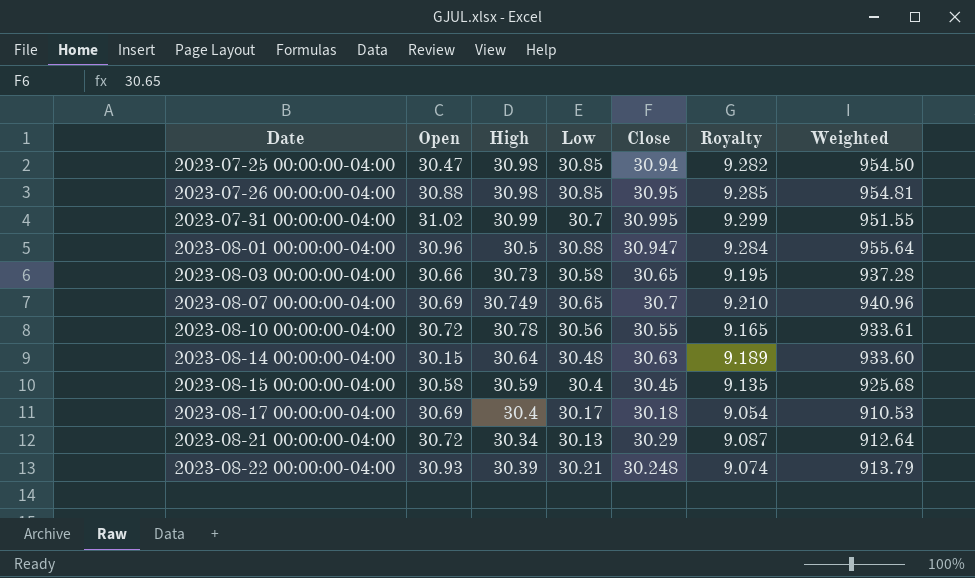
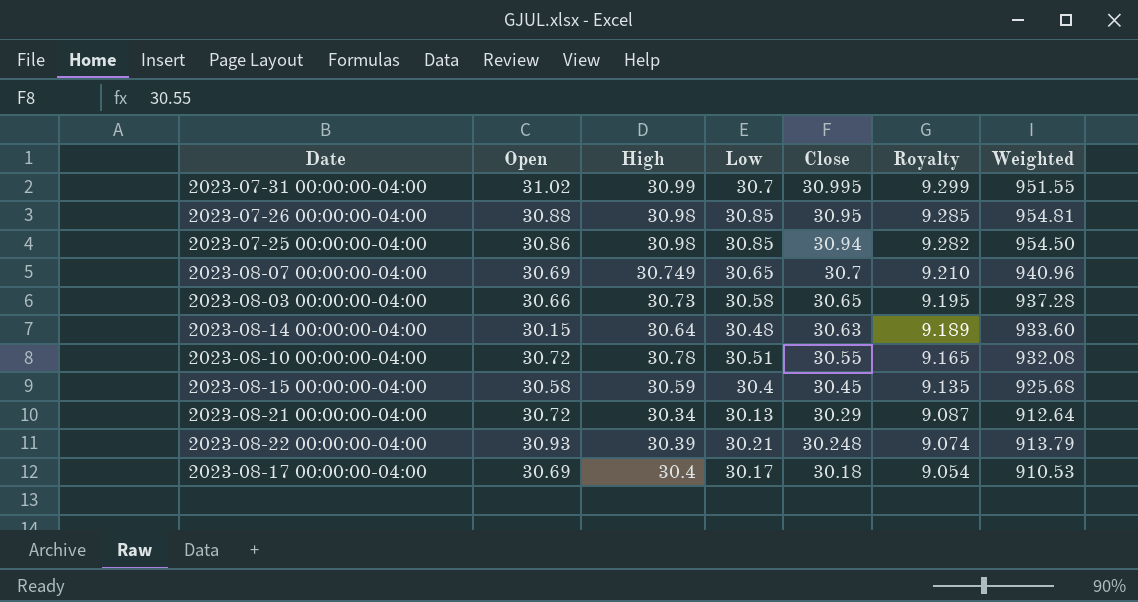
row order: Date ascending -> Close descending
row 2023-08-01 00:00:00-04:00: 30.96 | 30.5 | 30.88 | 30.947 | 9.284 | 955.64 -> none
2023-07-25 00:00:00-04:00 | Open: 30.47 -> 30.86
2023-08-10 00:00:00-04:00 | Low: 30.56 -> 30.51
2023-08-10 00:00:00-04:00 | Weighted: 933.61 -> 932.08

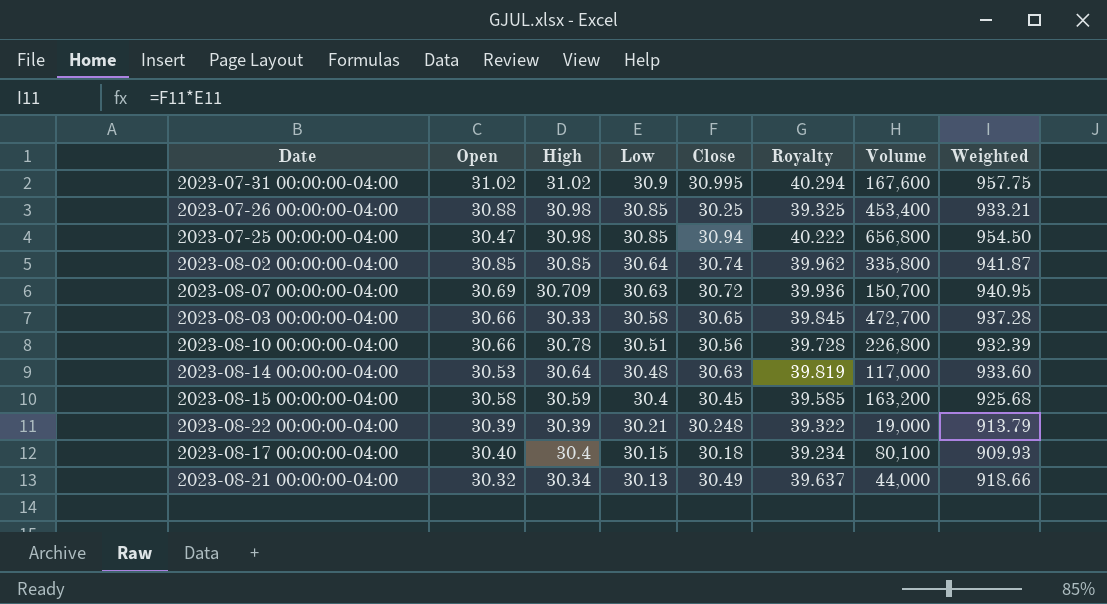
row order: Close descending -> Low descending
column Royalty | formula: [Close] * 0.3 -> [Close] * 1.3
column Volume | position: none -> 7
2023-07-31 00:00:00-04:00 | High: 30.99 -> 31.02
2023-07-31 00:00:00-04:00 | Low: 30.7 -> 30.9
2023-07-31 00:00:00-04:00 | Weighted: 951.55 -> 957.75
2023-07-26 00:00:00-04:00 | Close: 30.95 -> 30.25
2023-07-26 00:00:00-04:00 | Weighted: 954.81 -> 933.21
2023-07-25 00:00:00-04:00 | Open: 30.86 -> 30.47
row 2023-08-02 00:00:00-04:00: none -> 30.85 | 30.85 | 30.64 | 30.74 | 39.962 | 335,800 | 941.87
2023-08-07 00:00:00-04:00 | High: 30.749 -> 30.709
2023-08-07 00:00:00-04:00 | Low: 30.65 -> 30.63
2023-08-07 00:00:00-04:00 | Close: 30.7 -> 30.72
2023-08-07 00:00:00-04:00 | Weighted: 940.96 -> 940.95
2023-08-03 00:00:00-04:00 | High: 30.73 -> 30.33
2023-08-10 00:00:00-04:00 | Open: 30.72 -> 30.66
2023-08-10 00:00:00-04:00 | Close: 30.55 -> 30.56
2023-08-10 00:00:00-04:00 | Weighted: 932.08 -> 932.39
2023-08-14 00:00:00-04:00 | Open: 30.15 -> 30.53
2023-08-22 00:00:00-04:00 | Open: 30.93 -> 30.39
2023-08-17 00:00:00-04:00 | Open: 30.69 -> 30.40
2023-08-17 00:00:00-04:00 | Low: 30.17 -> 30.15
2023-08-17 00:00:00-04:00 | Weighted: 910.53 -> 909.93
2023-08-21 00:00:00-04:00 | Open: 30.72 -> 30.32
2023-08-21 00:00:00-04:00 | Close: 30.29 -> 30.49
2023-08-21 00:00:00-04:00 | Weighted: 912.64 -> 918.66

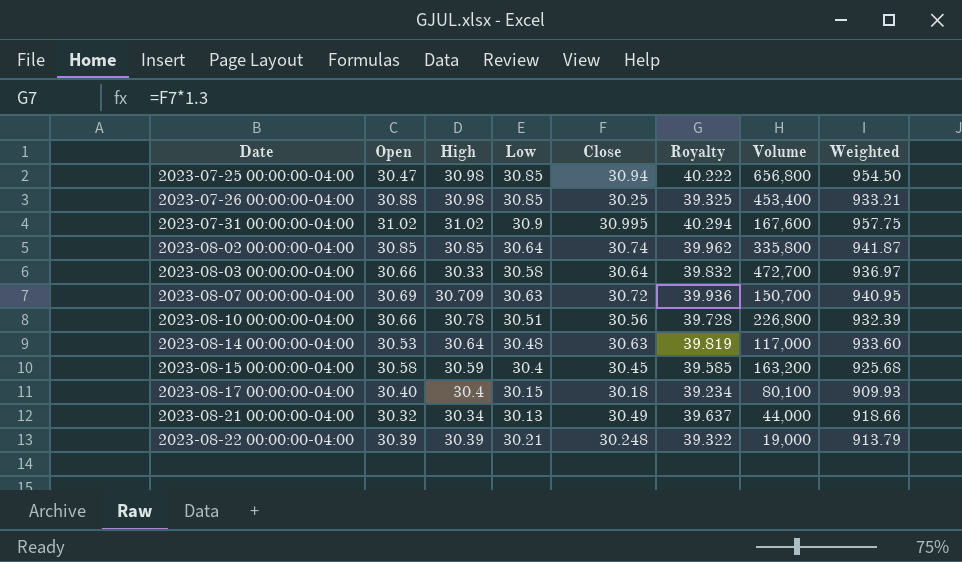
row order: Low descending -> Date ascending
2023-08-03 00:00:00-04:00 | Close: 30.65 -> 30.64
2023-08-03 00:00:00-04:00 | Royalty: 39.845 -> 39.832
2023-08-03 00:00:00-04:00 | Weighted: 937.28 -> 936.97

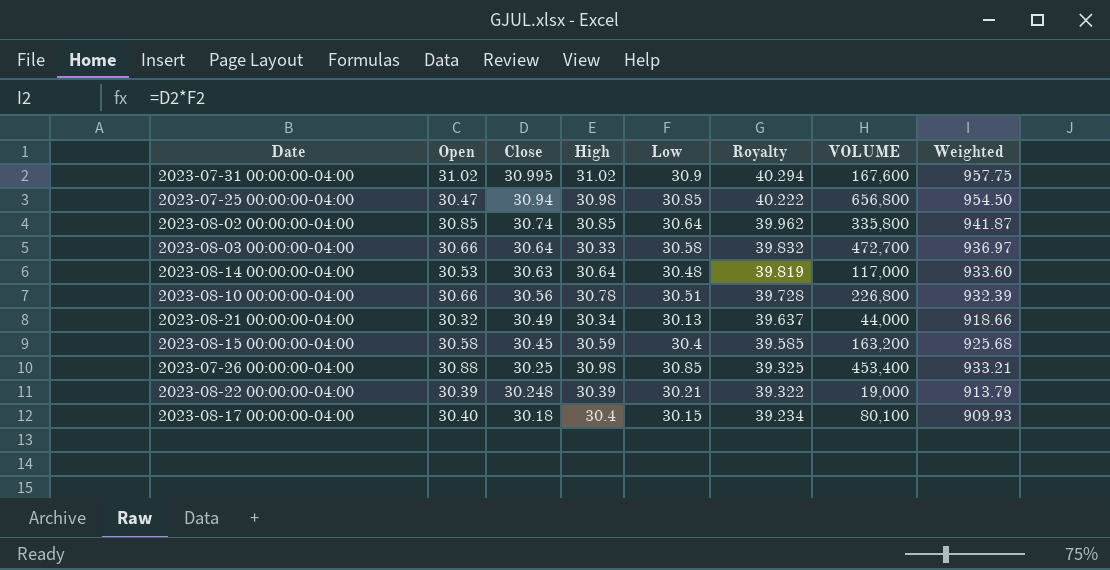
row order: Date ascending -> Close descending
column Close | position: 5 -> 3
column name: Volume -> VOLUME
row 2023-08-07 00:00:00-04:00: 30.69 | 30.709 | 30.63 | 30.72 | 39.936 | 150,700 | 940.95 -> none

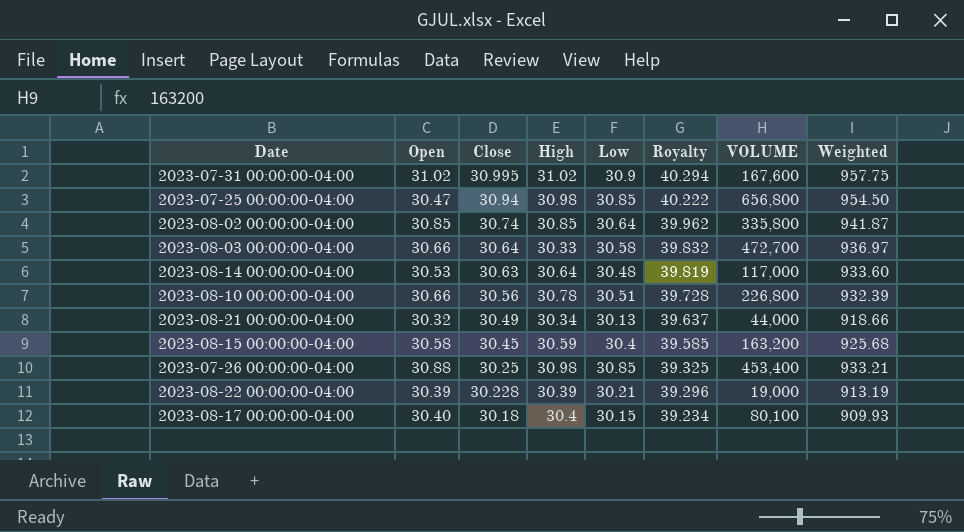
2023-08-22 00:00:00-04:00 | Close: 30.248 -> 30.228
2023-08-22 00:00:00-04:00 | Royalty: 39.322 -> 39.296
2023-08-22 00:00:00-04:00 | Weighted: 913.79 -> 913.19

